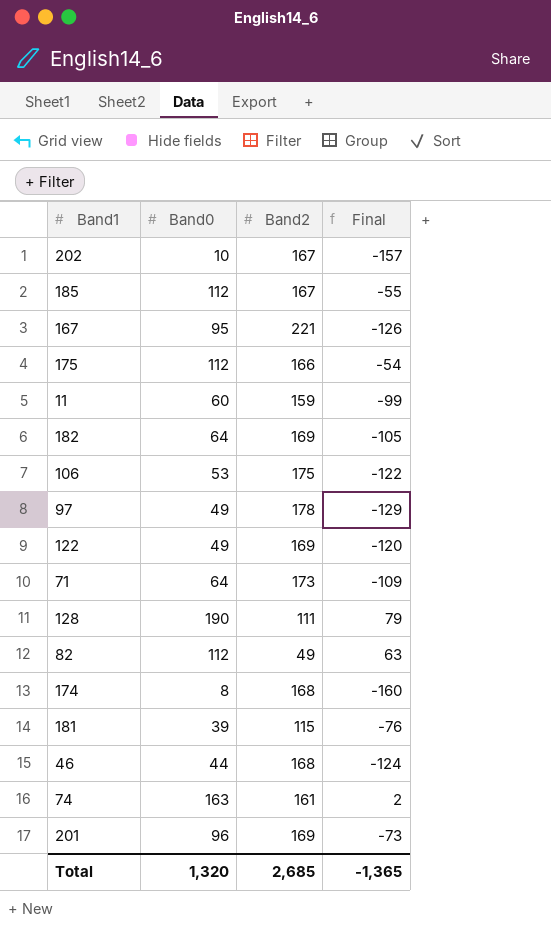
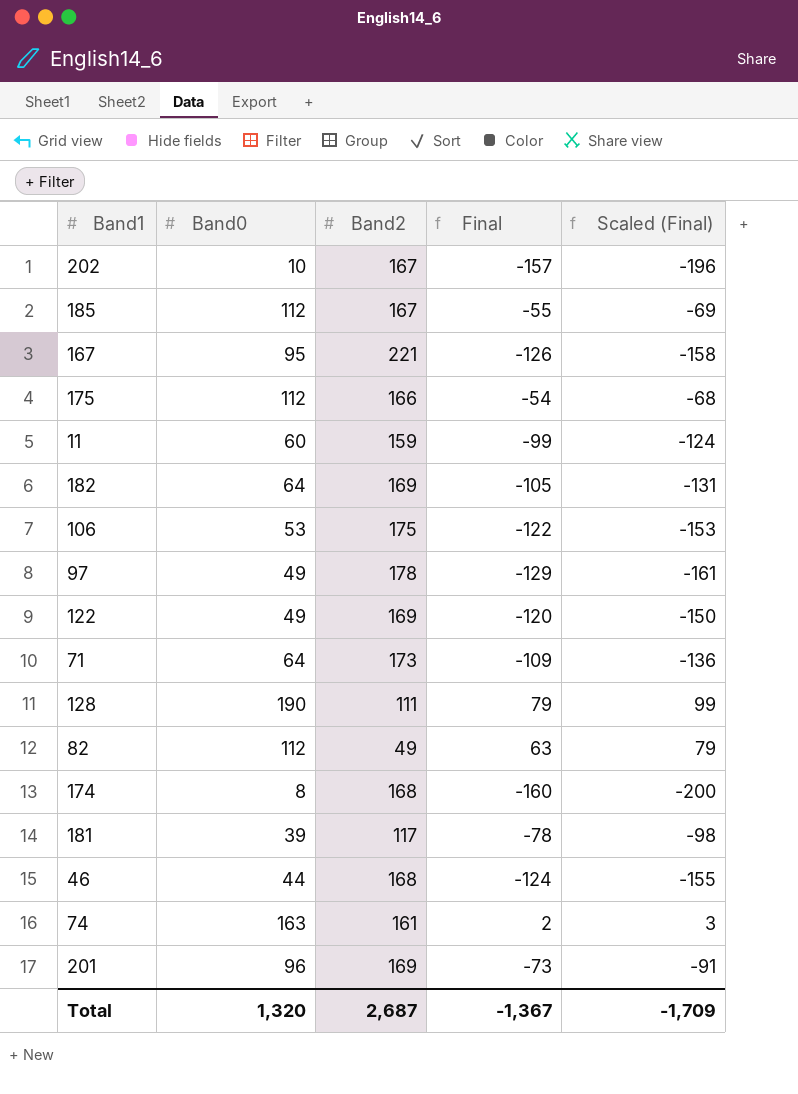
column Scaled (Final) | formula: none -> [Final] * 1.25
181 | Band2: 115 -> 117
181 | Final: -76 -> -78
Total | Band2: 2,685 -> 2,687
Total | Final: -1,365 -> -1,367

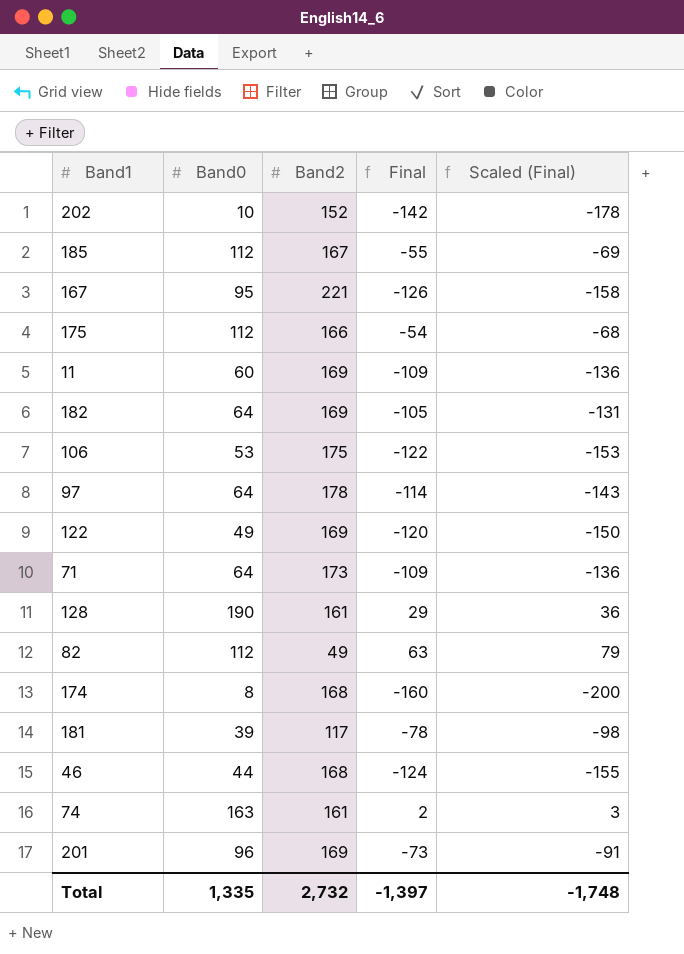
202 | Band2: 167 -> 152
202 | Final: -157 -> -142
202 | Scaled (Final): -196 -> -178
11 | Band2: 159 -> 169
11 | Final: -99 -> -109
11 | Scaled (Final): -124 -> -136
97 | Band0: 49 -> 64
97 | Final: -129 -> -114
97 | Scaled (Final): -161 -> -143
128 | Band2: 111 -> 161
128 | Final: 79 -> 29
128 | Scaled (Final): 99 -> 36
Total | Band0: 1,320 -> 1,335
Total | Band2: 2,687 -> 2,732
Total | Final: -1,367 -> -1,397
Total | Scaled (Final): -1,709 -> -1,748

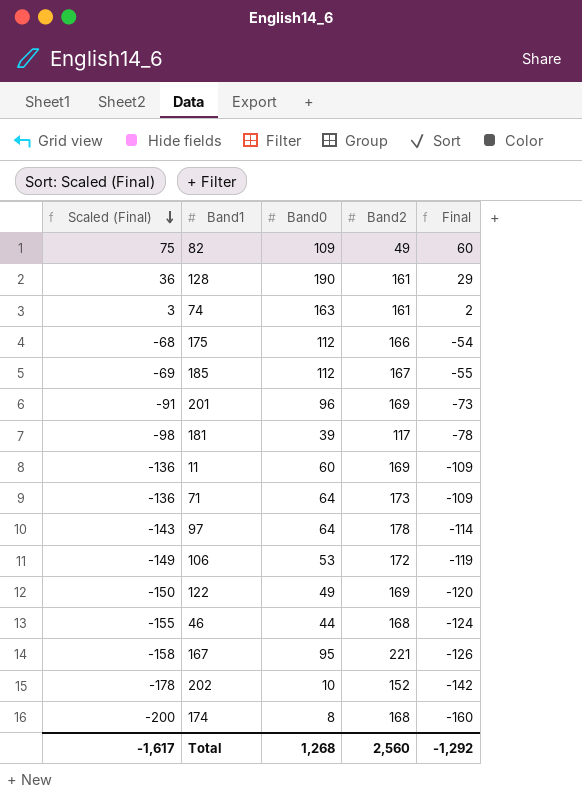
row order: none -> Scaled (Final) descending
column Scaled (Final) | position: 5 -> 1
row 182: 64 | 169 | -105 | -131 -> none
82 | Scaled (Final): 79 -> 75
82 | Band0: 112 -> 109
82 | Final: 63 -> 60
106 | Scaled (Final): -153 -> -149
106 | Band2: 175 -> 172
106 | Final: -122 -> -119
Total | Scaled (Final): -1,748 -> -1,617
Total | Band0: 1,335 -> 1,268
Total | Band2: 2,732 -> 2,560
Total | Final: -1,397 -> -1,292

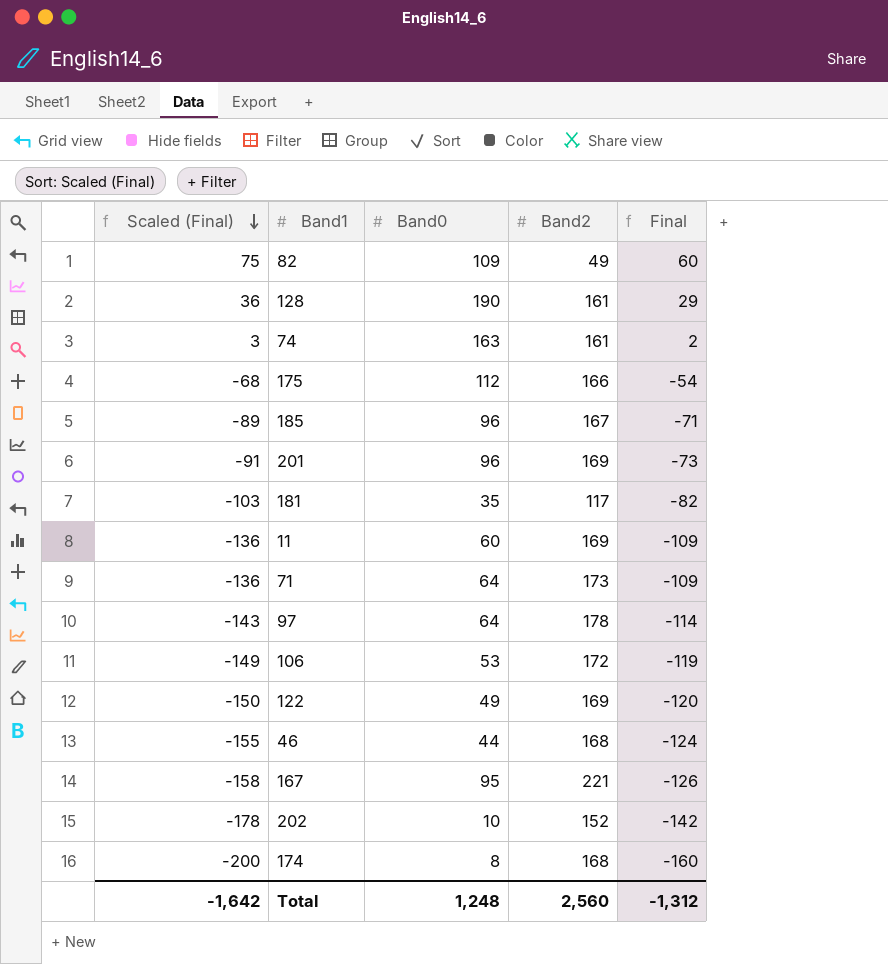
185 | Scaled (Final): -69 -> -89
185 | Band0: 112 -> 96
185 | Final: -55 -> -71
181 | Scaled (Final): -98 -> -103
181 | Band0: 39 -> 35
181 | Final: -78 -> -82
Total | Scaled (Final): -1,617 -> -1,642
Total | Band0: 1,268 -> 1,248
Total | Final: -1,292 -> -1,312

